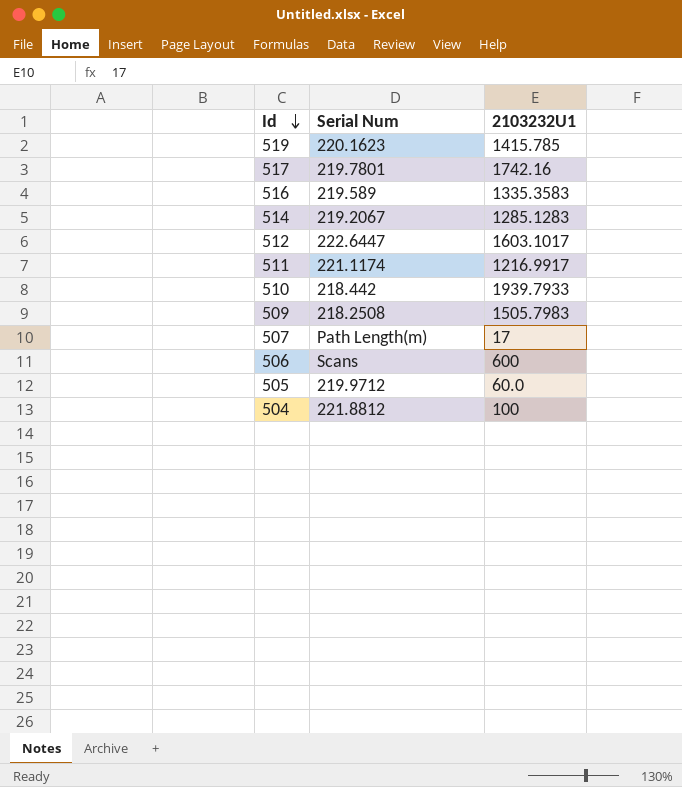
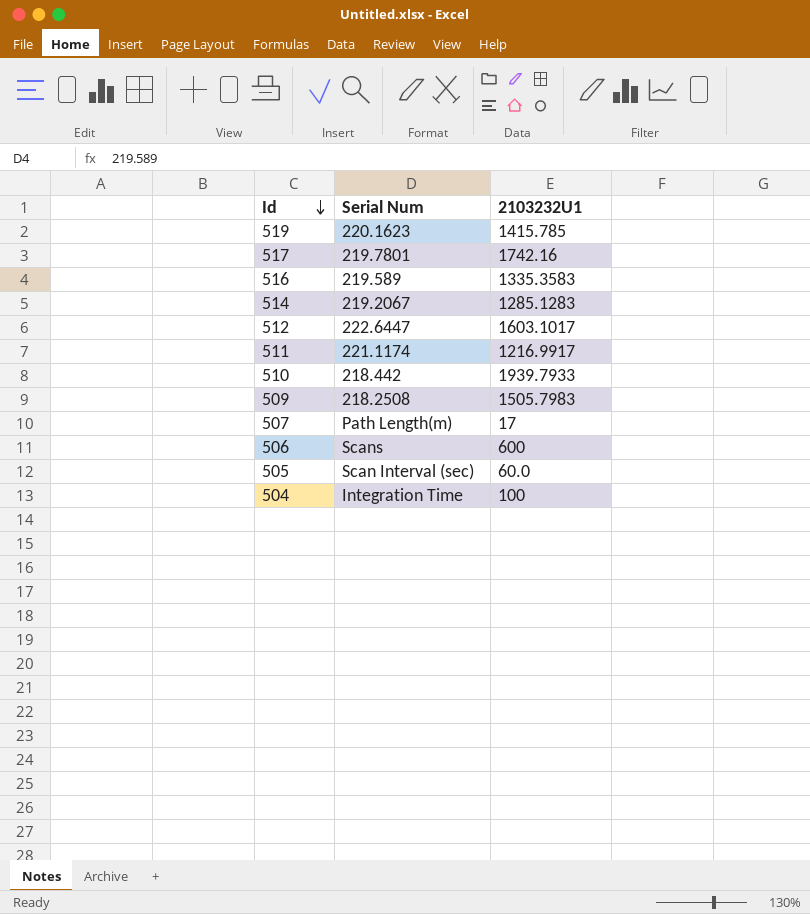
505 | Serial Num: 219.9712 -> Scan Interval (sec)
504 | Serial Num: 221.8812 -> Integration Time

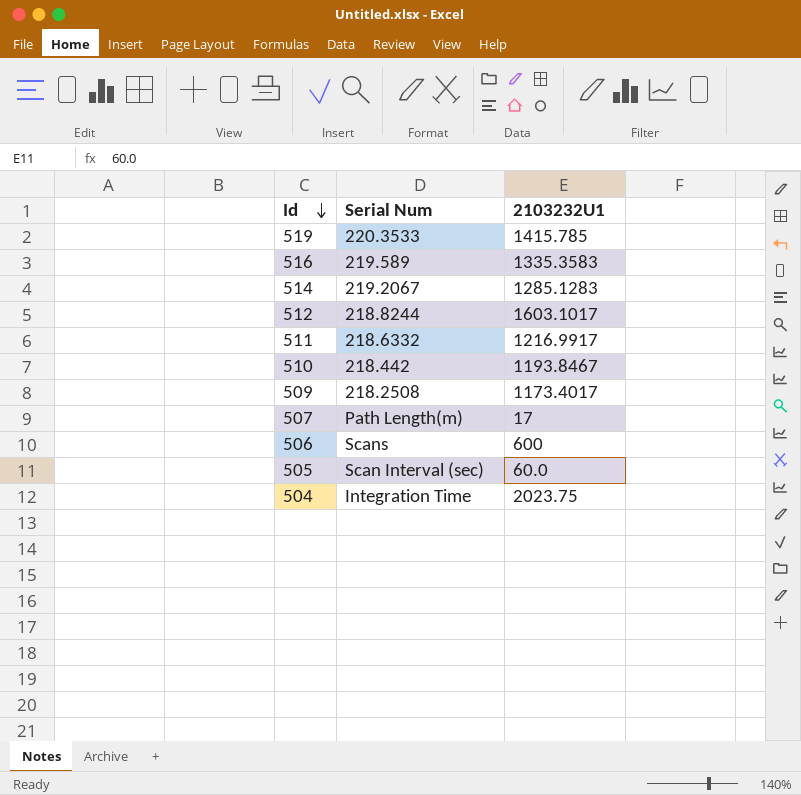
row 517: 219.7801 | 1742.16 -> none
519 | Serial Num: 220.1623 -> 220.3533
512 | Serial Num: 222.6447 -> 218.8244
511 | Serial Num: 221.1174 -> 218.6332
510 | 2103232U1: 1939.7933 -> 1193.8467
509 | 2103232U1: 1505.7983 -> 1173.4017
504 | 2103232U1: 100 -> 2023.75

